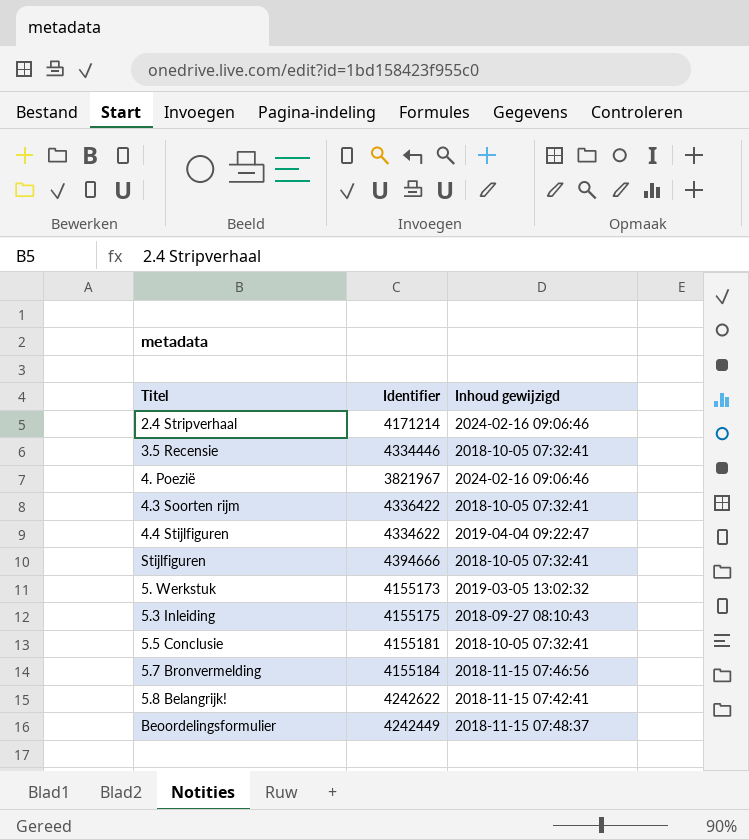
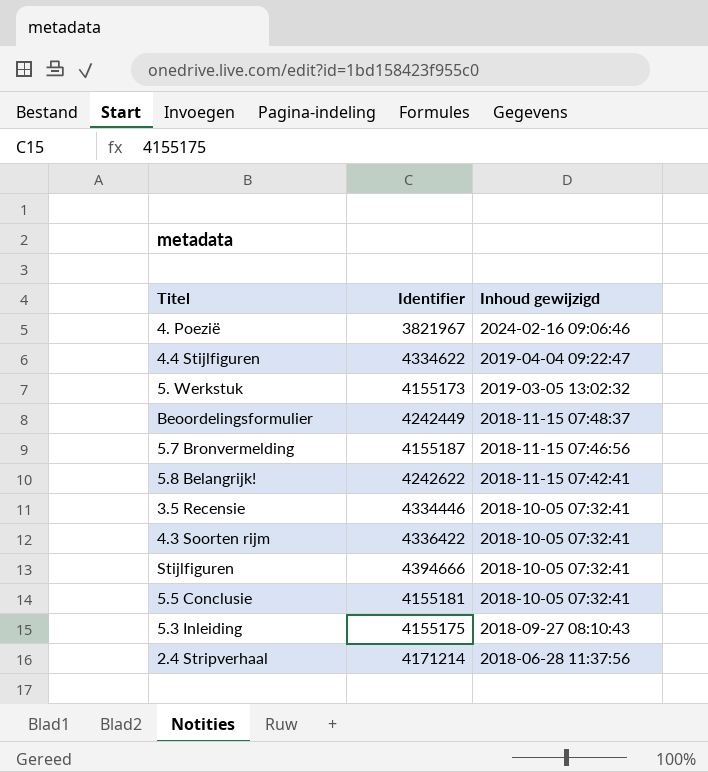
row order: none -> Inhoud gewijzigd descending
5.7 Bronvermelding | Identifier: 4155184 -> 4155187
2.4 Stripverhaal | Inhoud gewijzigd: 2024-02-16 09:06:46 -> 2018-06-28 11:37:56

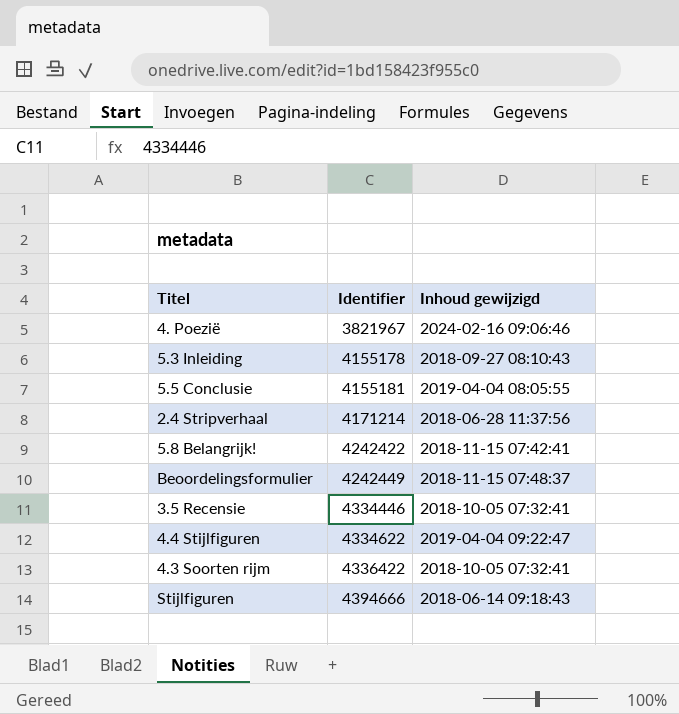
row order: Inhoud gewijzigd descending -> Identifier ascending
row 5. Werkstuk: 4155173 | 2019-03-05 13:02:32 -> none
row 5.7 Bronvermelding: 4155187 | 2018-11-15 07:46:56 -> none
5.3 Inleiding | Identifier: 4155175 -> 4155178
5.5 Conclusie | Inhoud gewijzigd: 2018-10-05 07:32:41 -> 2019-04-04 08:05:55
5.8 Belangrijk! | Identifier: 4242622 -> 4242422
Stijlfiguren | Inhoud gewijzigd: 2018-10-05 07:32:41 -> 2018-06-14 09:18:43

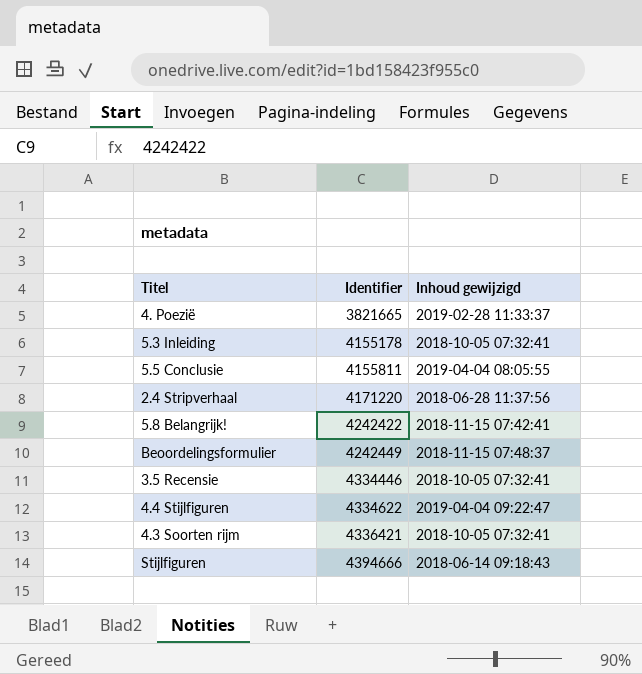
4. Poezië | Identifier: 3821967 -> 3821665
4. Poezië | Inhoud gewijzigd: 2024-02-16 09:06:46 -> 2019-02-28 11:33:37
5.3 Inleiding | Inhoud gewijzigd: 2018-09-27 08:10:43 -> 2018-10-05 07:32:41
5.5 Conclusie | Identifier: 4155181 -> 4155811
2.4 Stripverhaal | Identifier: 4171214 -> 4171220
4.3 Soorten rijm | Identifier: 4336422 -> 4336421

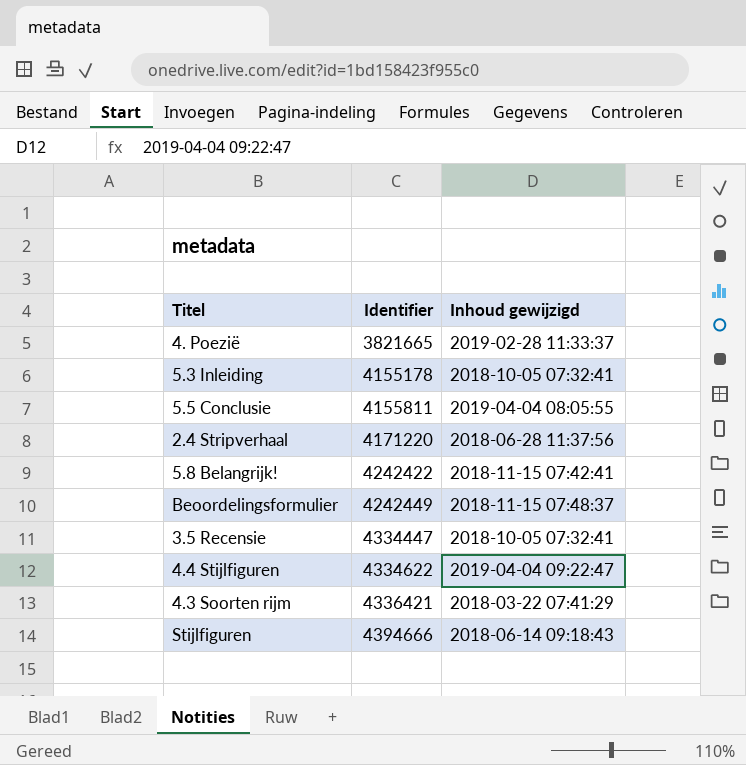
3.5 Recensie | Identifier: 4334446 -> 4334447
4.3 Soorten rijm | Inhoud gewijzigd: 2018-10-05 07:32:41 -> 2018-03-22 07:41:29

